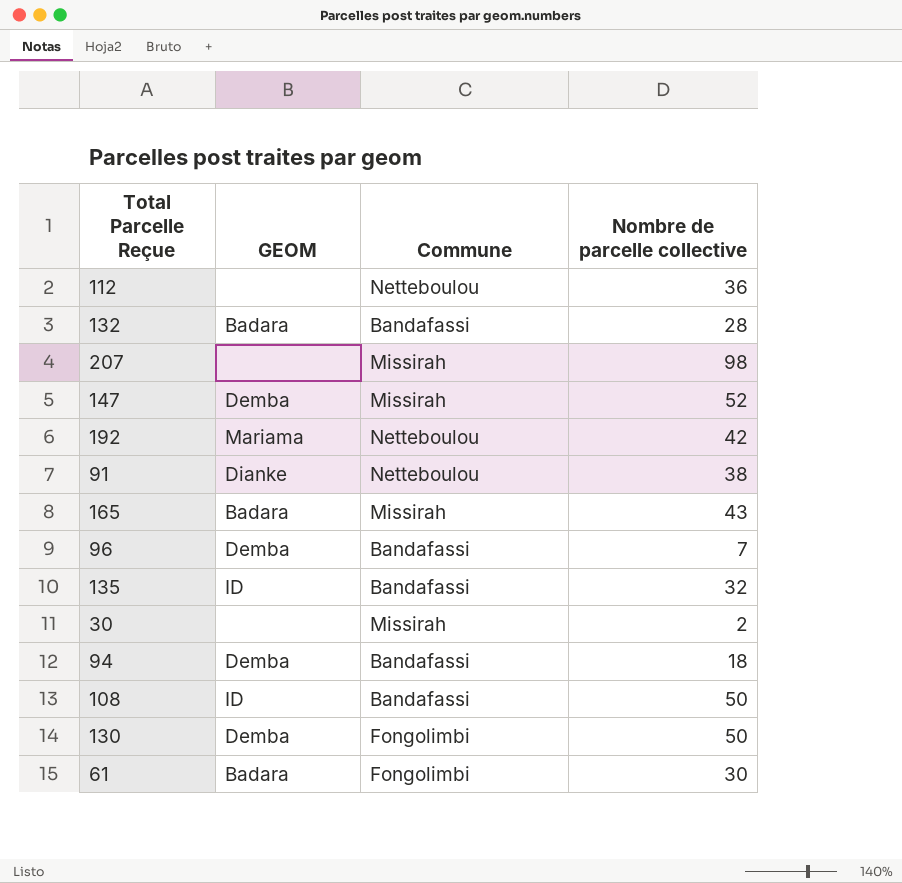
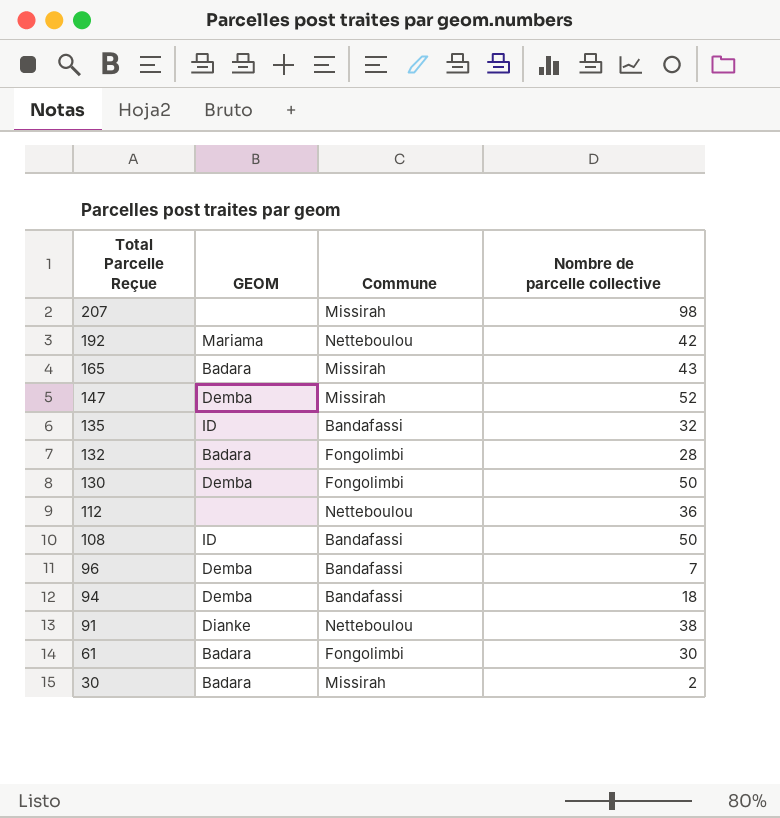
row order: none -> Total Parcelle Reçue descending
132 | Commune: Bandafassi -> Fongolimbi
30 | GEOM: none -> Badara

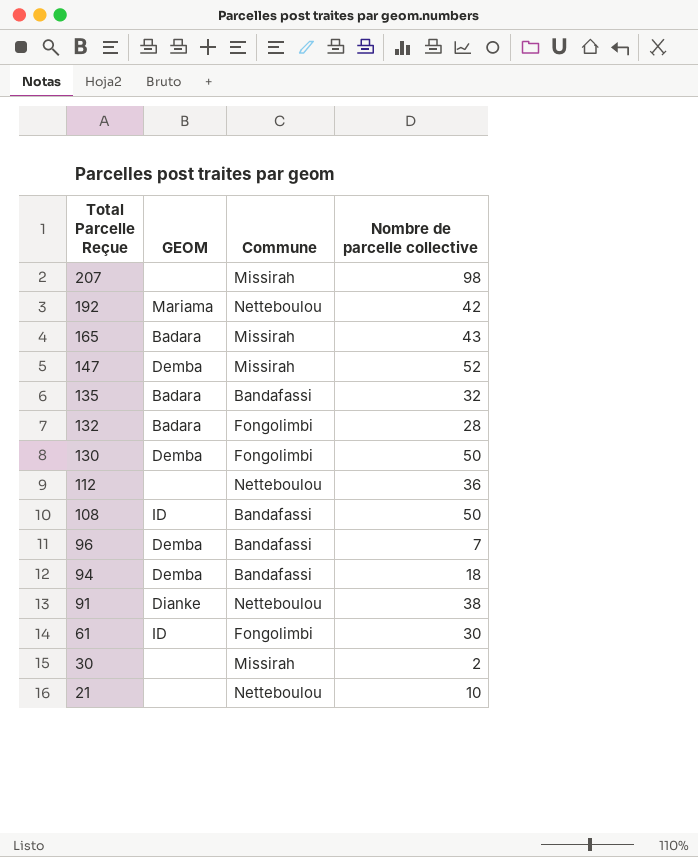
135 | GEOM: ID -> Badara
61 | GEOM: Badara -> ID
30 | GEOM: Badara -> none
row 21: none -> none | Netteboulou | 10

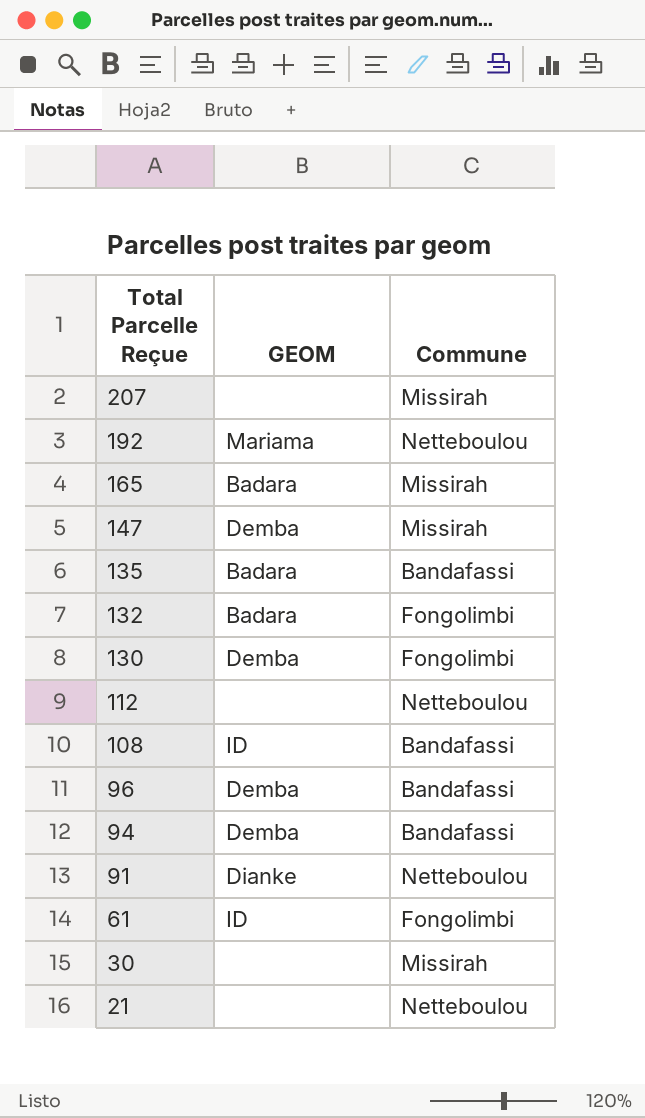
column Nombre de parcelle collective | position: 4 -> none

